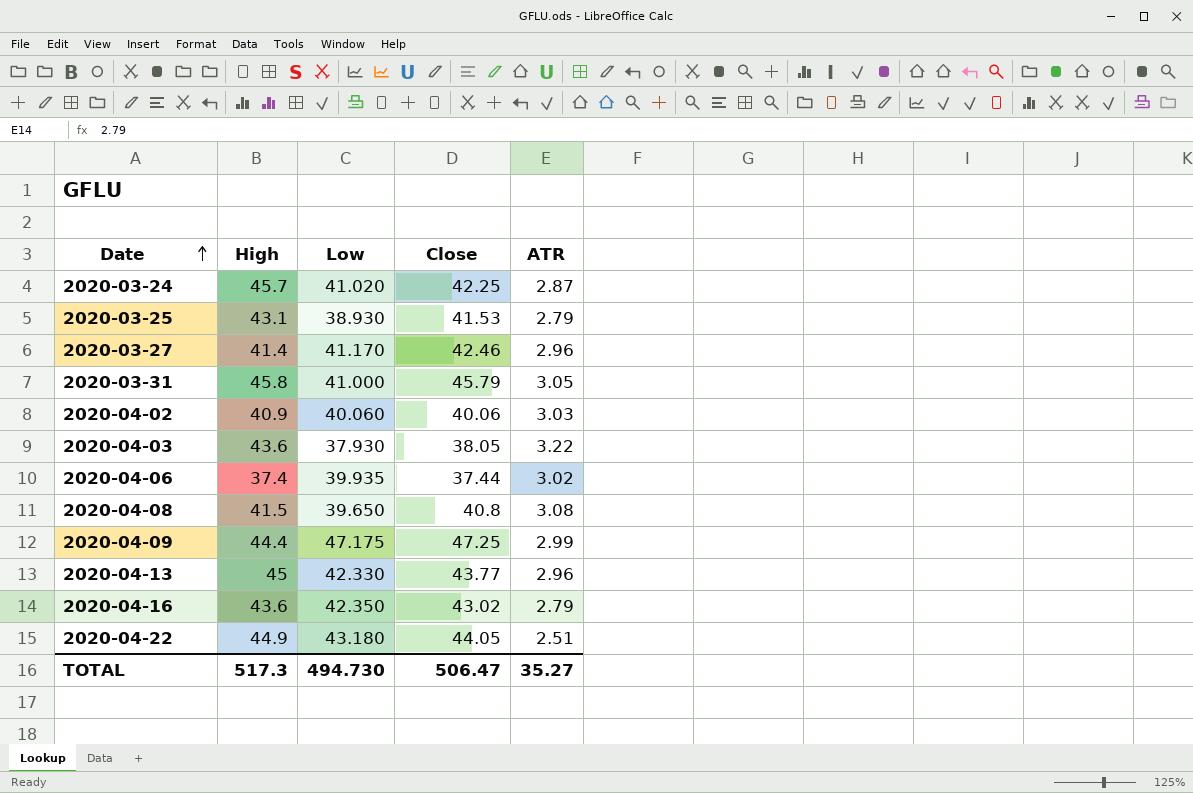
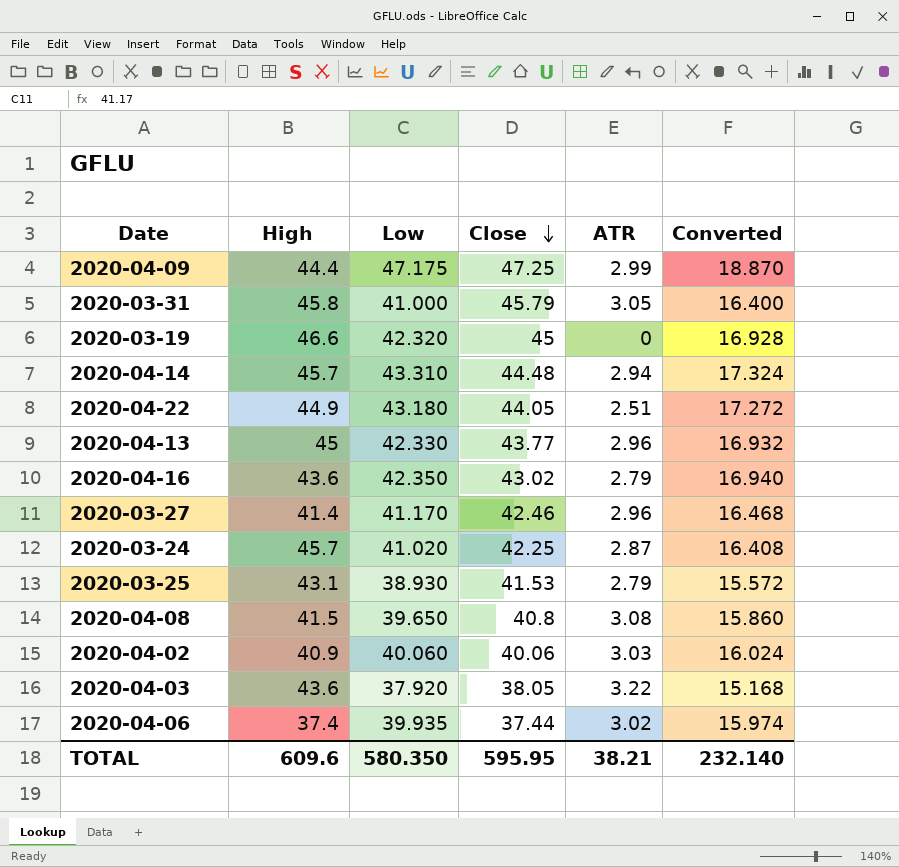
row order: Date ascending -> Close descending
column Converted | formula: none -> [Low] * 0.4
row 2020-03-19: none -> 46.6 | 42.320 | 45 | 0 | 16.928
row 2020-04-14: none -> 45.7 | 43.310 | 44.48 | 2.94 | 17.324
2020-04-03 | Low: 37.930 -> 37.920
TOTAL | High: 517.3 -> 609.6
TOTAL | Low: 494.730 -> 580.350
TOTAL | Close: 506.47 -> 595.95
TOTAL | ATR: 35.27 -> 38.21

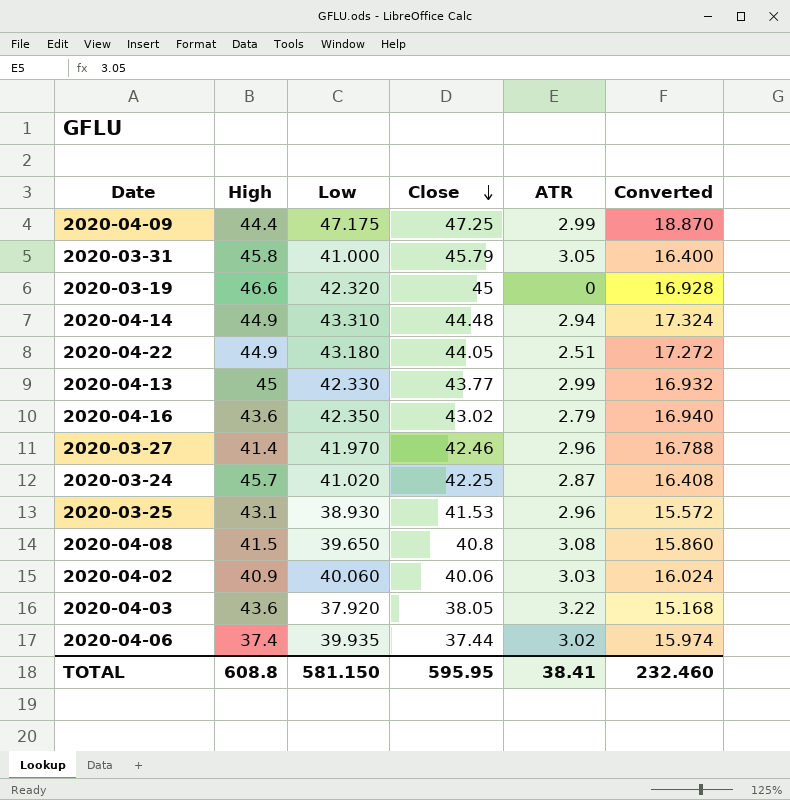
2020-04-14 | High: 45.7 -> 44.9
2020-04-13 | ATR: 2.96 -> 2.99
2020-03-27 | Low: 41.170 -> 41.970
2020-03-27 | Converted: 16.468 -> 16.788
2020-03-25 | ATR: 2.79 -> 2.96
TOTAL | High: 609.6 -> 608.8
TOTAL | Low: 580.350 -> 581.150
TOTAL | ATR: 38.21 -> 38.41
TOTAL | Converted: 232.140 -> 232.460

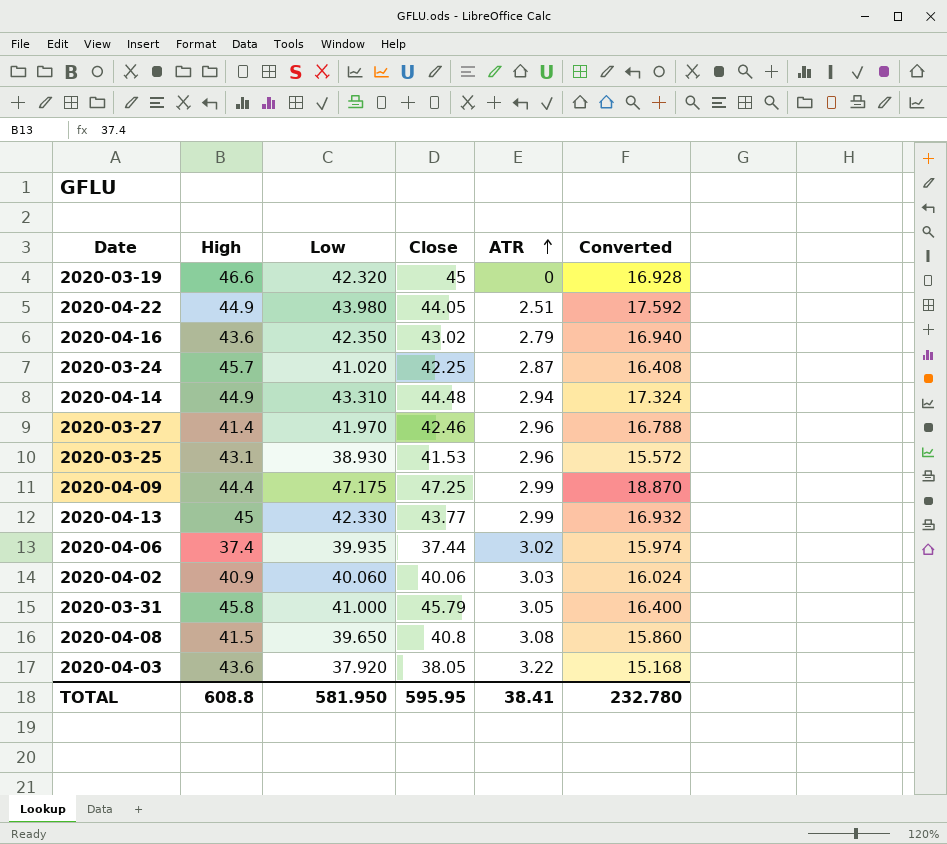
row order: Close descending -> ATR ascending
2020-04-22 | Low: 43.180 -> 43.980
2020-04-22 | Converted: 17.272 -> 17.592
TOTAL | Low: 581.150 -> 581.950
TOTAL | Converted: 232.460 -> 232.780

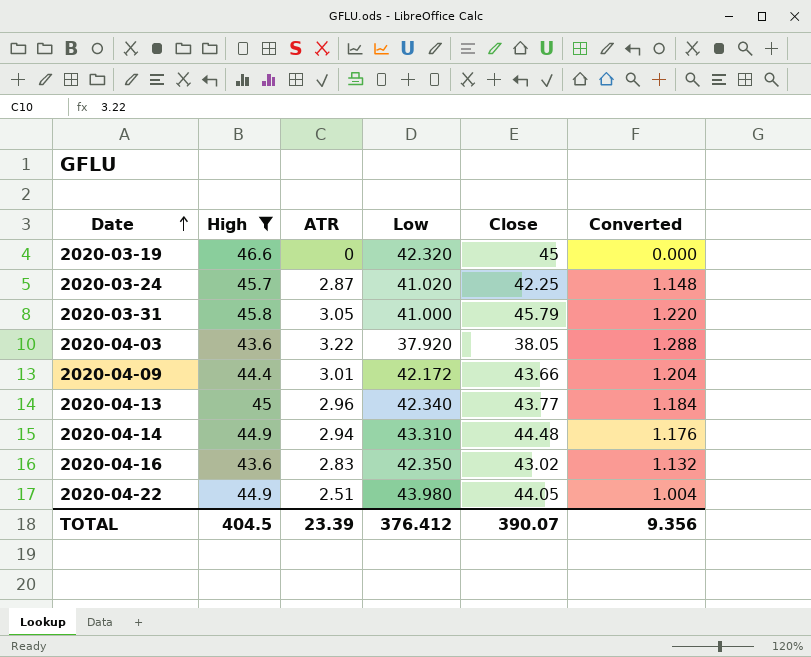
filter: none -> High >= 43.6
row order: ATR ascending -> Date ascending
column ATR | position: 5 -> 3
column Converted | formula: [Low] * 0.4 -> [ATR] * 0.4
2020-04-09 | ATR: 2.99 -> 3.01
2020-04-09 | Low: 47.175 -> 42.172
2020-04-09 | Close: 47.25 -> 43.66
2020-04-13 | ATR: 2.99 -> 2.96
2020-04-13 | Low: 42.330 -> 42.340
2020-04-16 | ATR: 2.79 -> 2.83
TOTAL | High: 608.8 -> 404.5
TOTAL | ATR: 38.41 -> 23.39
TOTAL | Low: 581.950 -> 376.412
TOTAL | Close: 595.95 -> 390.07
TOTAL | Converted: 232.780 -> 9.356

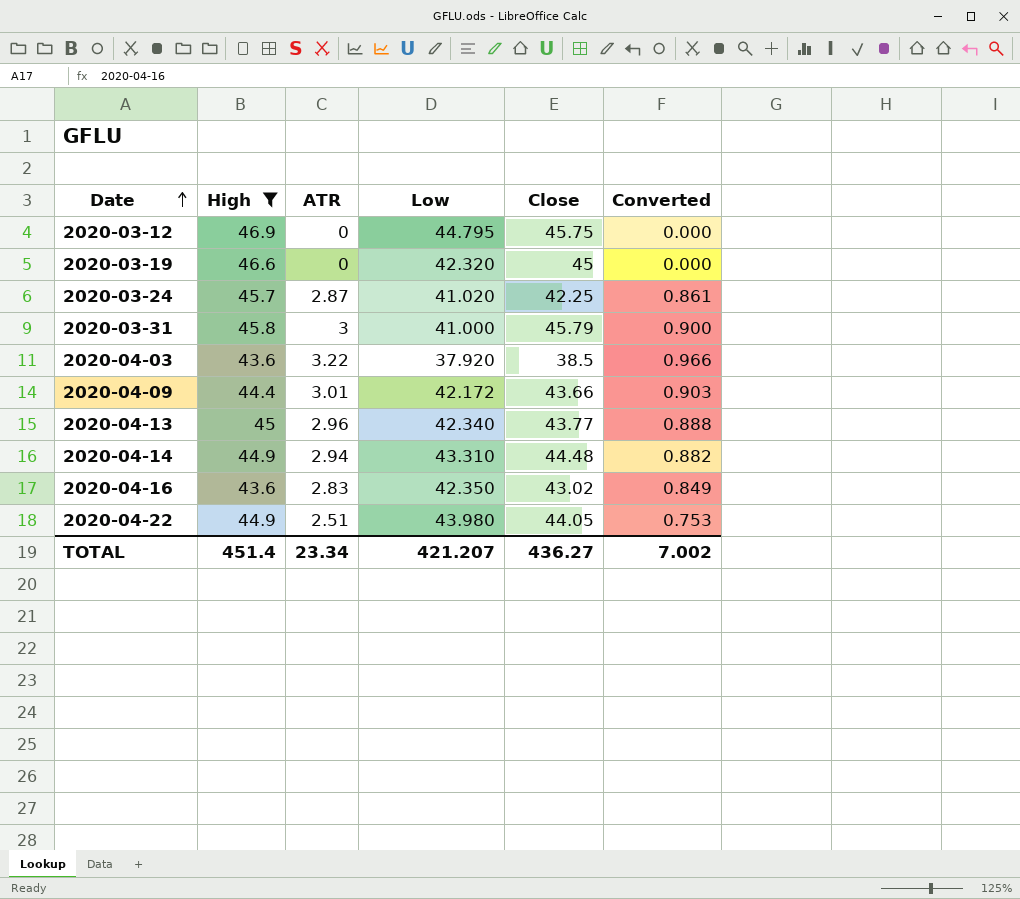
column Converted | formula: [ATR] * 0.4 -> [ATR] * 0.3
row 2020-03-12: none -> 46.9 | 0 | 44.795 | 45.75 | 0.000
2020-03-31 | ATR: 3.05 -> 3
2020-04-03 | Close: 38.05 -> 38.5
TOTAL | High: 404.5 -> 451.4
TOTAL | ATR: 23.39 -> 23.34
TOTAL | Low: 376.412 -> 421.207
TOTAL | Close: 390.07 -> 436.27
TOTAL | Converted: 9.356 -> 7.002

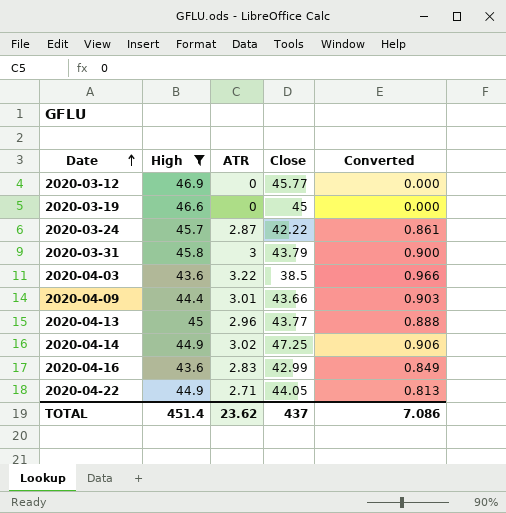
column Low | position: 4 -> none
2020-03-12 | Close: 45.75 -> 45.77
2020-03-24 | Close: 42.25 -> 42.22
2020-03-31 | Close: 45.79 -> 43.79
2020-04-14 | ATR: 2.94 -> 3.02
2020-04-14 | Close: 44.48 -> 47.25
2020-04-14 | Converted: 0.882 -> 0.906
2020-04-16 | Close: 43.02 -> 42.99
2020-04-22 | ATR: 2.51 -> 2.71
2020-04-22 | Converted: 0.753 -> 0.813
TOTAL | ATR: 23.34 -> 23.62
TOTAL | Close: 436.27 -> 437
TOTAL | Converted: 7.002 -> 7.086

